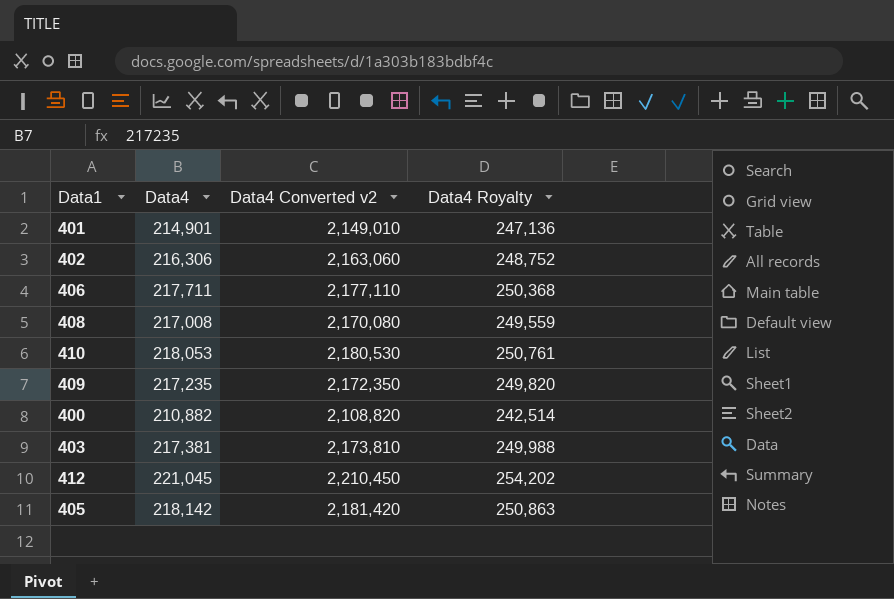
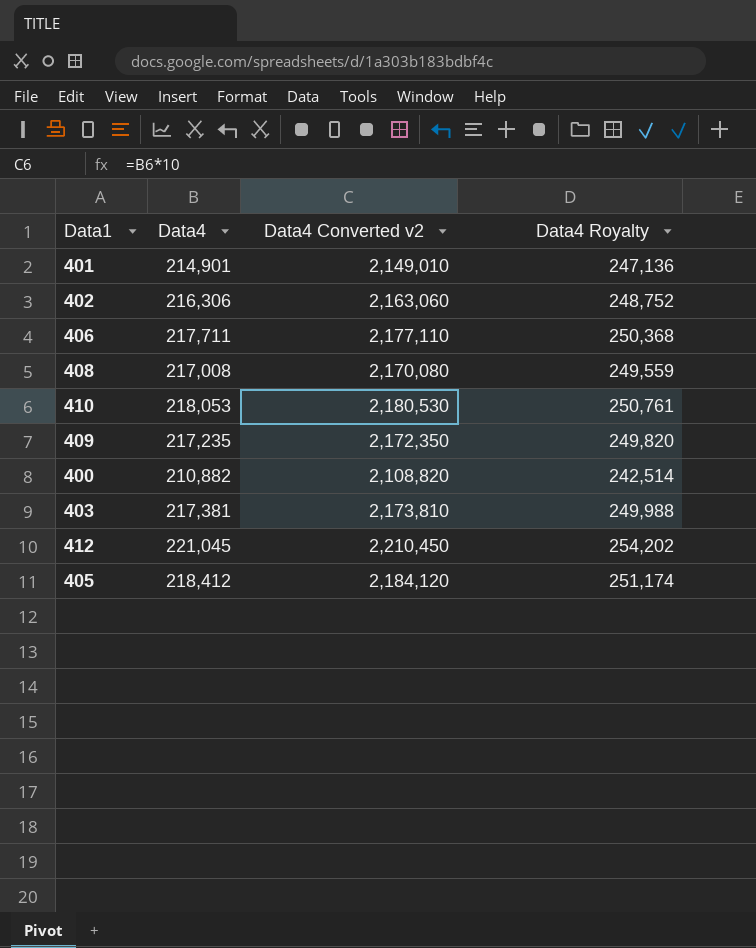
405 | Data4: 218,142 -> 218,412
405 | Data4 Converted v2: 2,181,420 -> 2,184,120
405 | Data4 Royalty: 250,863 -> 251,174

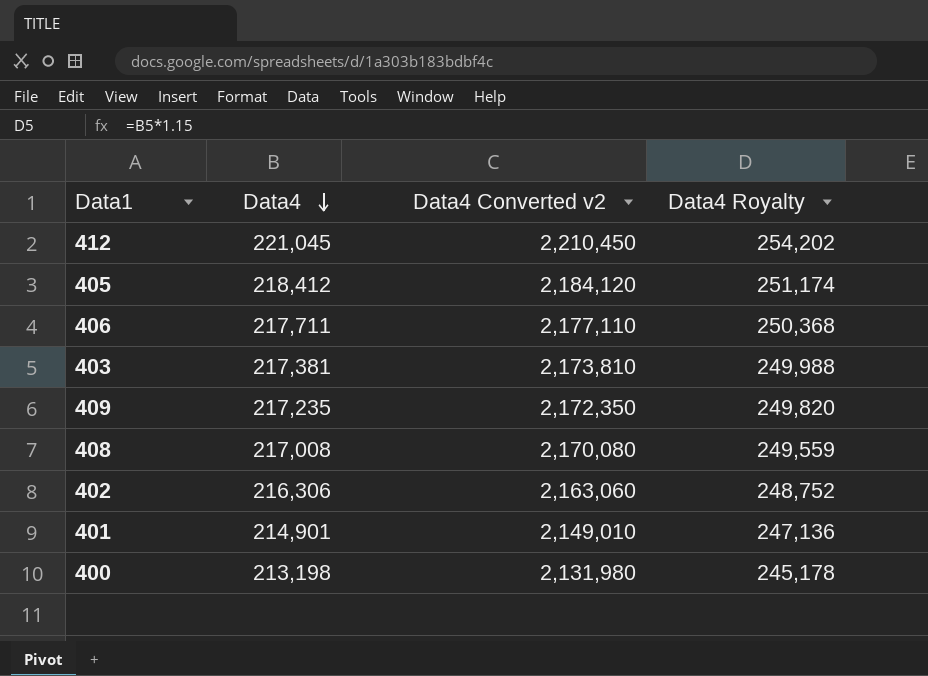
row order: none -> Data4 descending
row 410: 218,053 | 2,180,530 | 250,761 -> none
400 | Data4: 210,882 -> 213,198
400 | Data4 Converted v2: 2,108,820 -> 2,131,980
400 | Data4 Royalty: 242,514 -> 245,178

